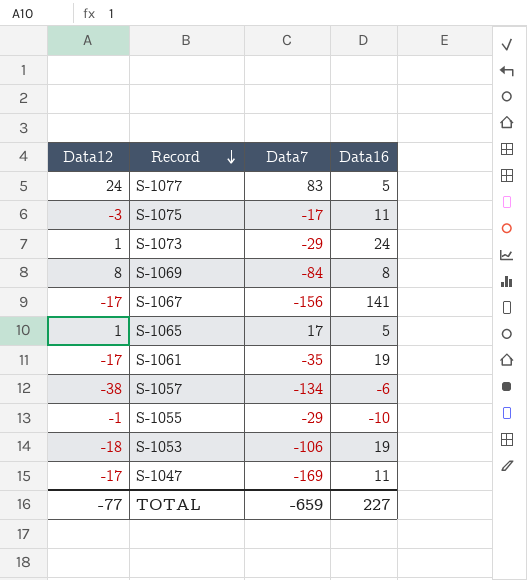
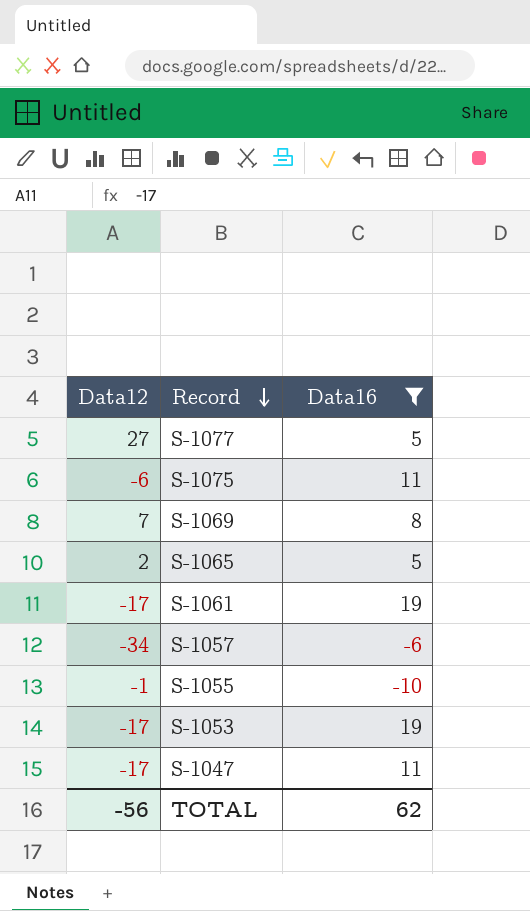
filter: none -> Data16 <= 19
column Data7 | position: 3 -> none
S-1077 | Data12: 24 -> 27
S-1075 | Data12: -3 -> -6
S-1069 | Data12: 8 -> 7
S-1065 | Data12: 1 -> 2
S-1057 | Data12: -38 -> -34
S-1053 | Data12: -18 -> -17
TOTAL | Data12: -77 -> -56
TOTAL | Data16: 227 -> 62

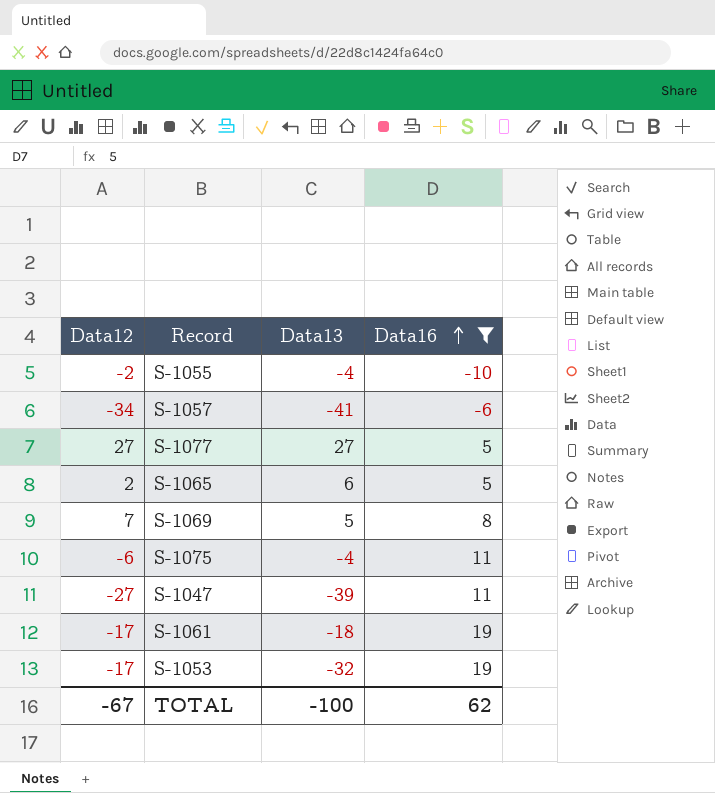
row order: Record descending -> Data16 ascending
column Data13 | position: none -> 3
S-1055 | Data12: -1 -> -2
S-1047 | Data12: -17 -> -27
TOTAL | Data12: -56 -> -67

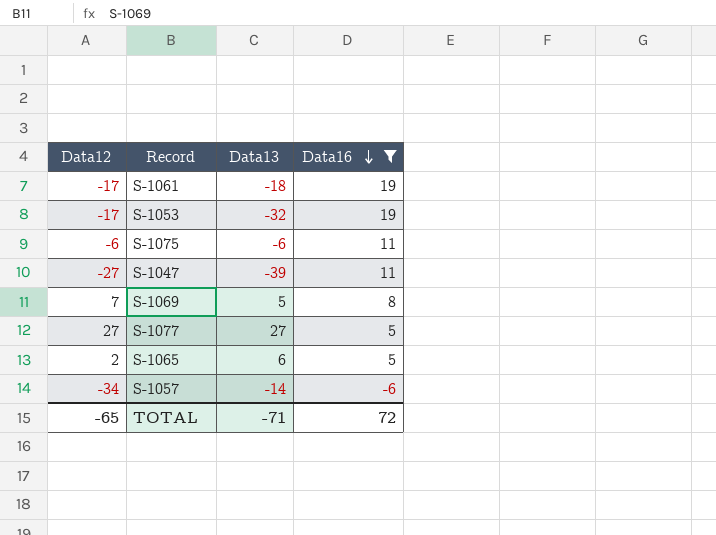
row order: Data16 ascending -> Data16 descending
row S-1055: -2 | -4 | -10 -> none
S-1075 | Data13: -4 -> -6
S-1057 | Data13: -41 -> -14
TOTAL | Data12: -67 -> -65
TOTAL | Data13: -100 -> -71
TOTAL | Data16: 62 -> 72

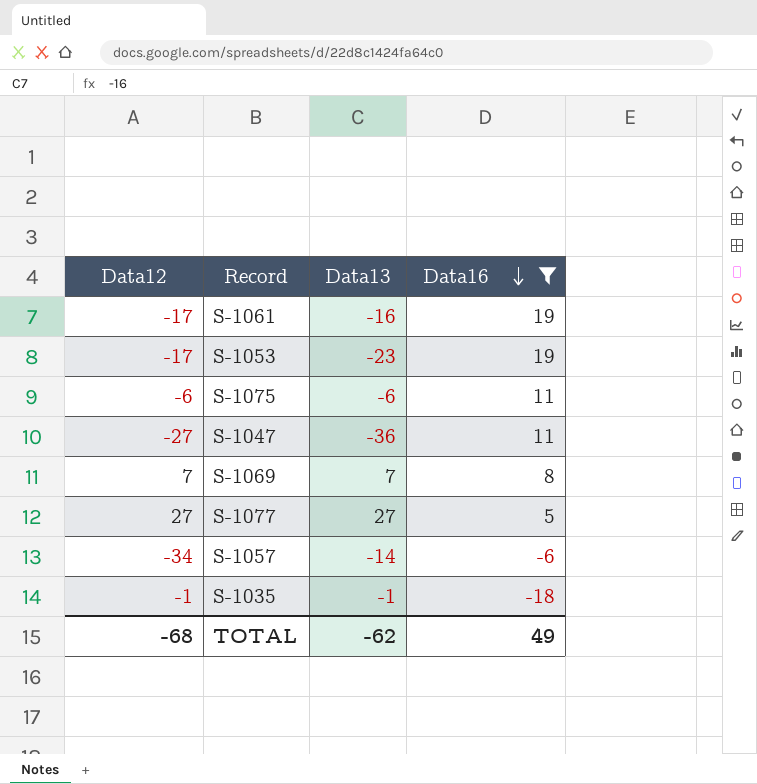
row S-1065: 2 | 6 | 5 -> none
S-1061 | Data13: -18 -> -16
S-1053 | Data13: -32 -> -23
S-1047 | Data13: -39 -> -36
S-1069 | Data13: 5 -> 7
row S-1035: none -> -1 | -1 | -18
TOTAL | Data12: -65 -> -68
TOTAL | Data13: -71 -> -62
TOTAL | Data16: 72 -> 49

